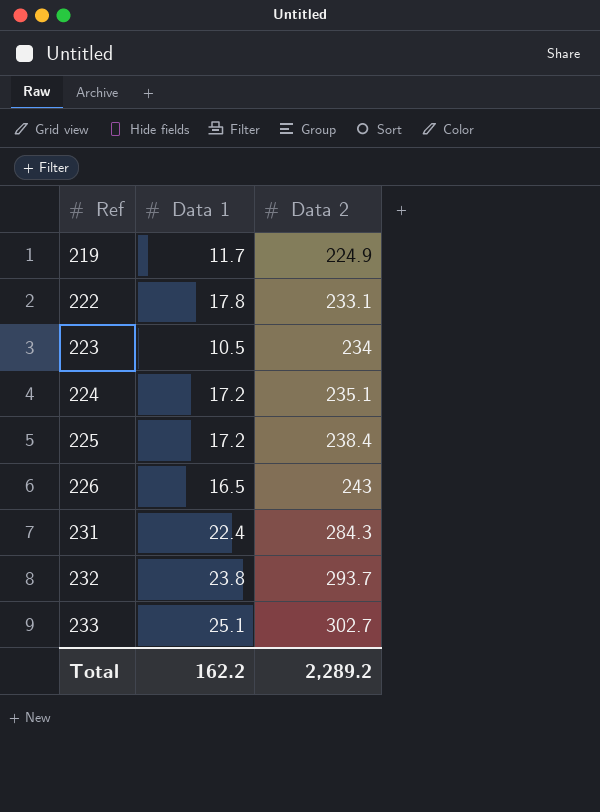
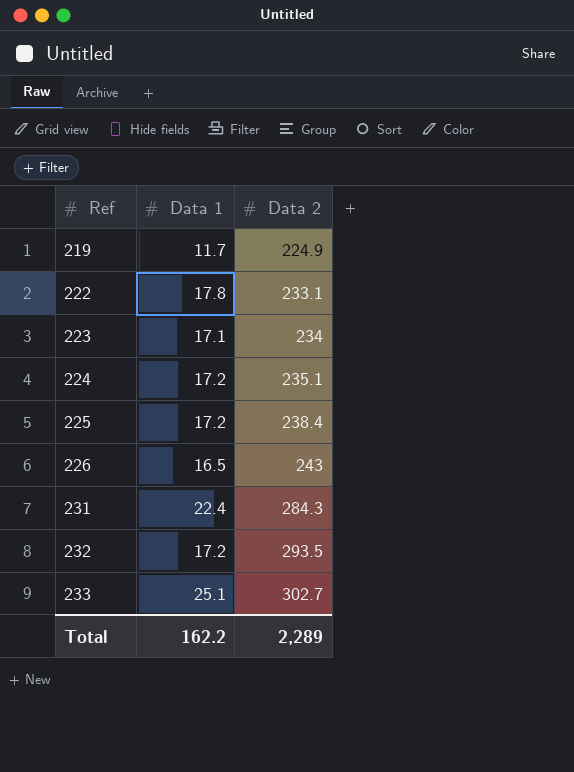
223 | Data 1: 10.5 -> 17.1
232 | Data 1: 23.8 -> 17.2
232 | Data 2: 293.7 -> 293.5
Total | Data 2: 2,289.2 -> 2,289

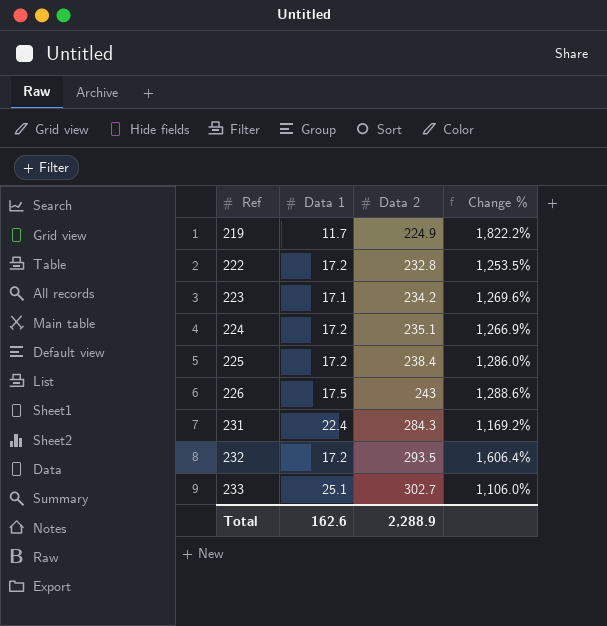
column Change % | formula: none -> ([Data 2] - [Data 1]) / [Data 1]
222 | Data 1: 17.8 -> 17.2
222 | Data 2: 233.1 -> 232.8
223 | Data 2: 234 -> 234.2
226 | Data 1: 16.5 -> 17.5
Total | Data 1: 162.2 -> 162.6
Total | Data 2: 2,289 -> 2,288.9

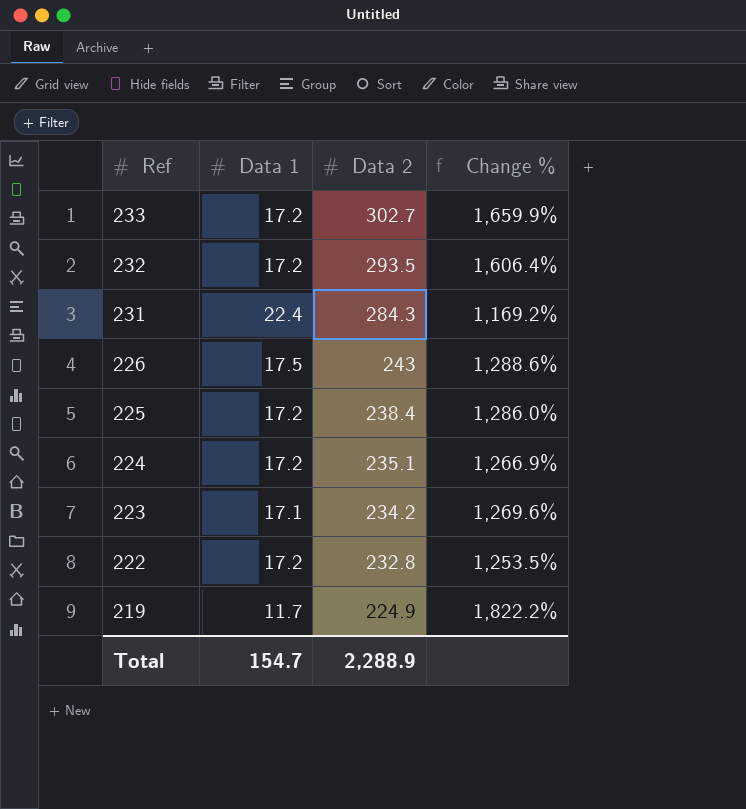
row order: Ref ascending -> Ref descending
233 | Data 1: 25.1 -> 17.2
233 | Change %: 1,106.0% -> 1,659.9%
Total | Data 1: 162.6 -> 154.7

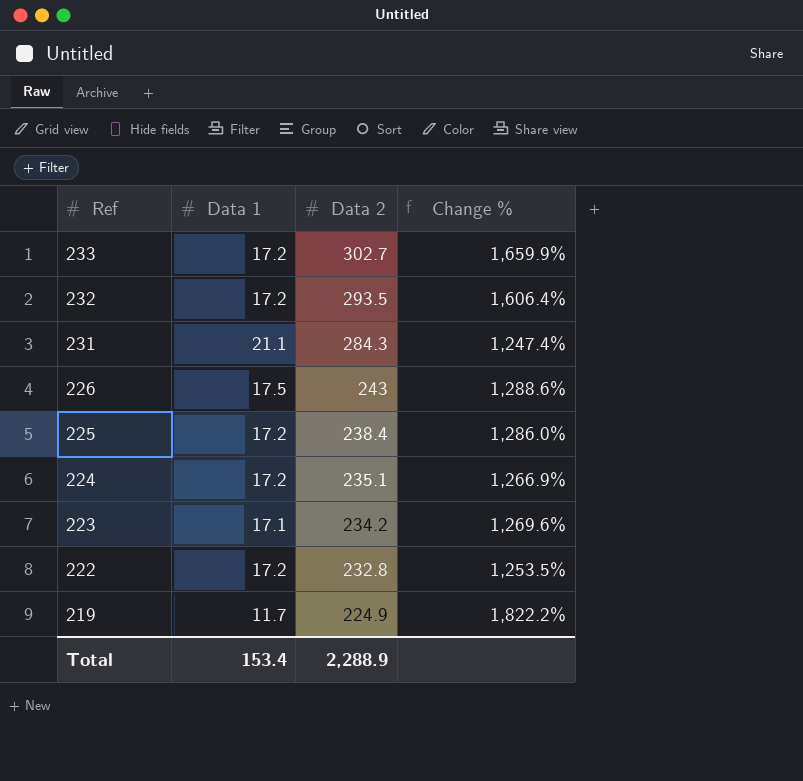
231 | Data 1: 22.4 -> 21.1
231 | Change %: 1,169.2% -> 1,247.4%
Total | Data 1: 154.7 -> 153.4

